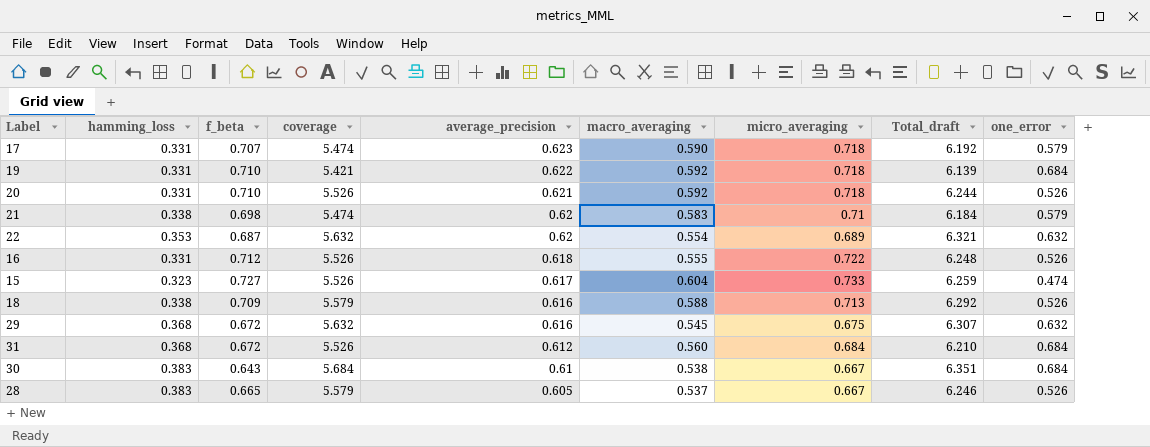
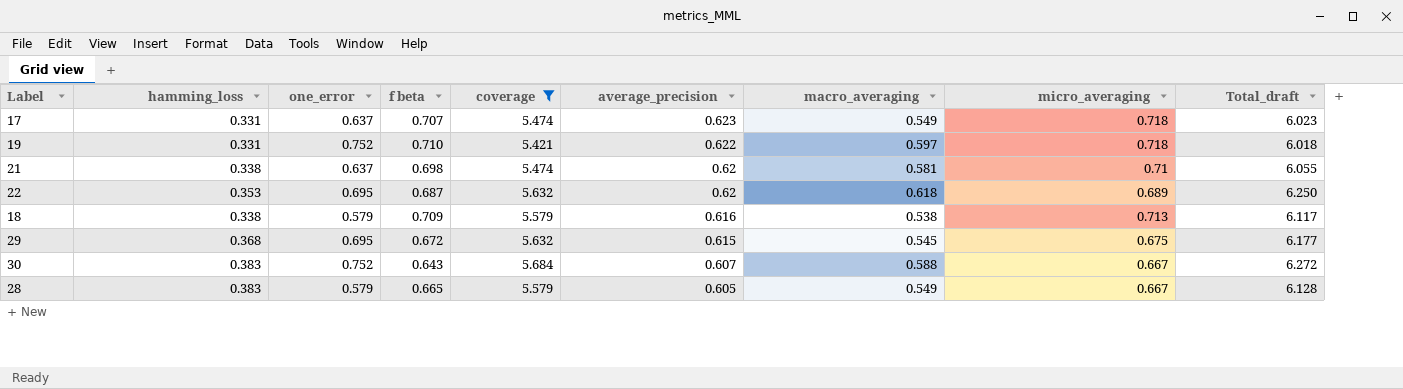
filter: none -> coverage != 5.526
column one_error | position: 9 -> 3
column name: f_beta -> f beta
column Total_draft | formula: [coverage] + [micro_averaging] -> [coverage] + [macro_averaging]
17 | one_error: 0.579 -> 0.637
17 | macro_averaging: 0.590 -> 0.549
19 | one_error: 0.684 -> 0.752
19 | macro_averaging: 0.592 -> 0.597
21 | one_error: 0.579 -> 0.637
21 | macro_averaging: 0.583 -> 0.581
22 | one_error: 0.632 -> 0.695
22 | macro_averaging: 0.554 -> 0.618
18 | one_error: 0.526 -> 0.579
18 | macro_averaging: 0.588 -> 0.538
29 | one_error: 0.632 -> 0.695
29 | average_precision: 0.616 -> 0.615
30 | one_error: 0.684 -> 0.752
30 | average_precision: 0.61 -> 0.607
30 | macro_averaging: 0.538 -> 0.588
28 | one_error: 0.526 -> 0.579
28 | macro_averaging: 0.537 -> 0.549

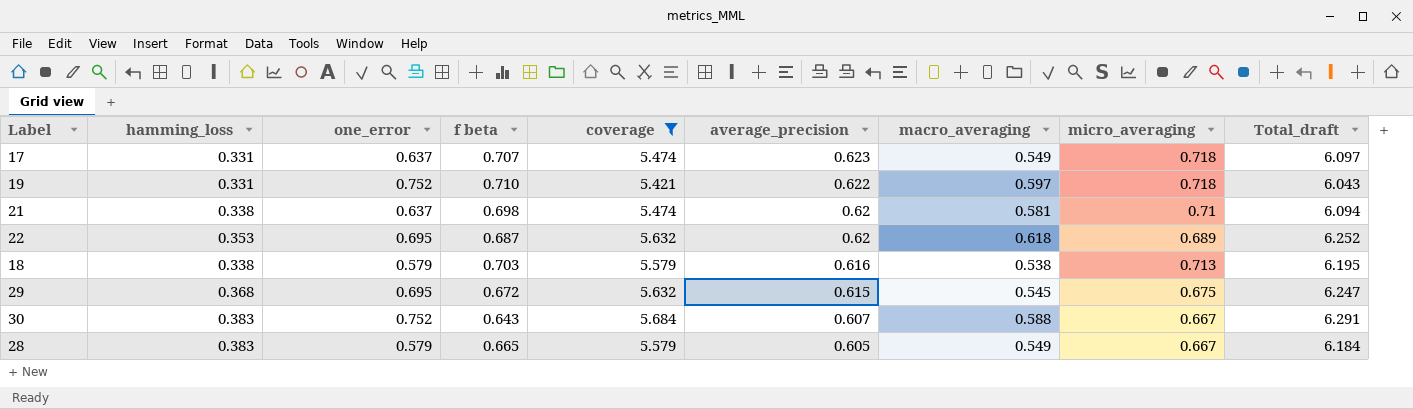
column Total_draft | formula: [coverage] + [macro_averaging] -> [coverage] + [average_precision]
18 | f beta: 0.709 -> 0.703

